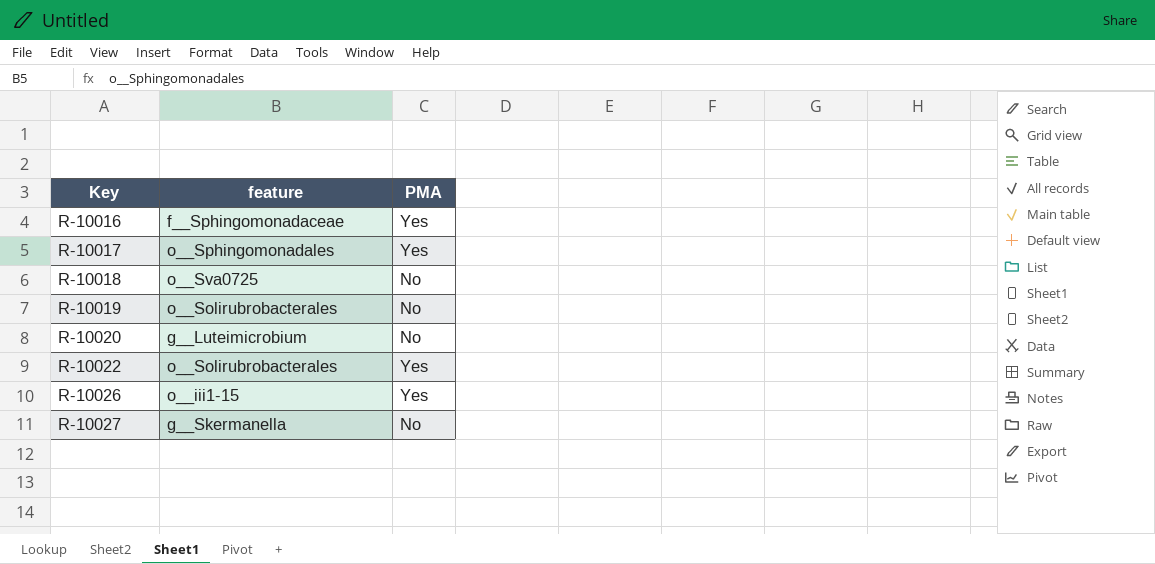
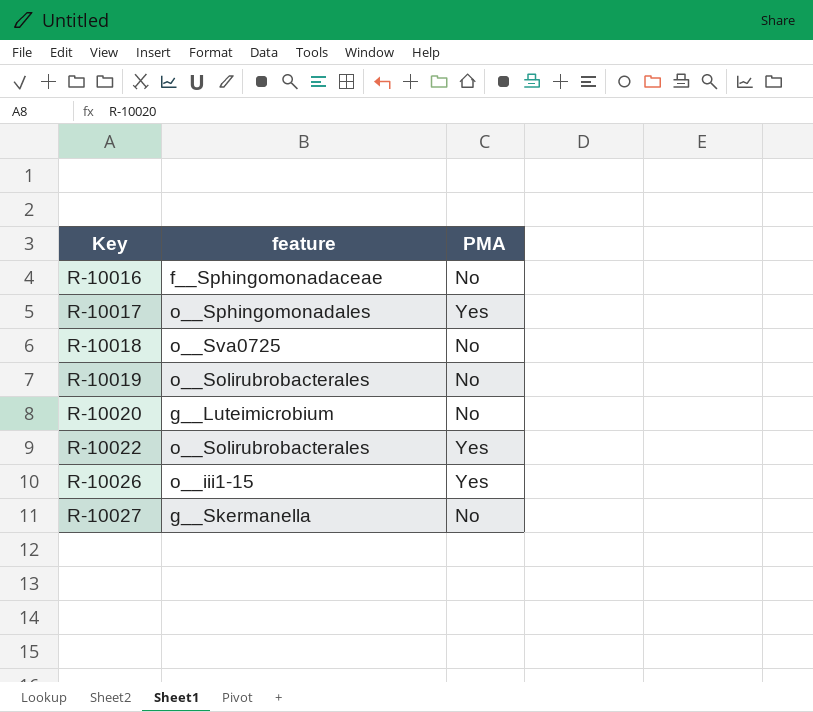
R-10016 | PMA: Yes -> No

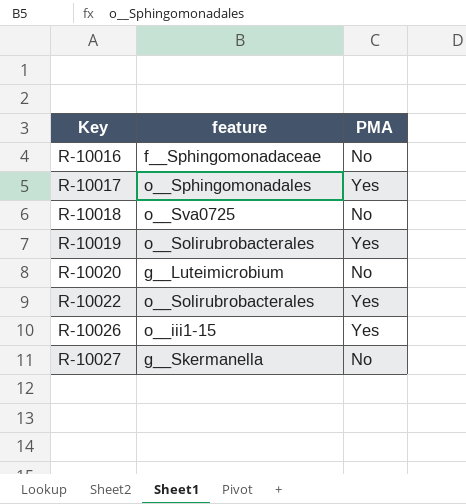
R-10019 | PMA: No -> Yes

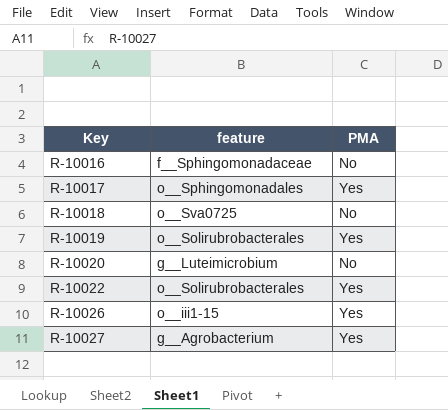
R-10027 | feature: g__Skermanella -> g__Agrobacterium
R-10027 | PMA: No -> Yes

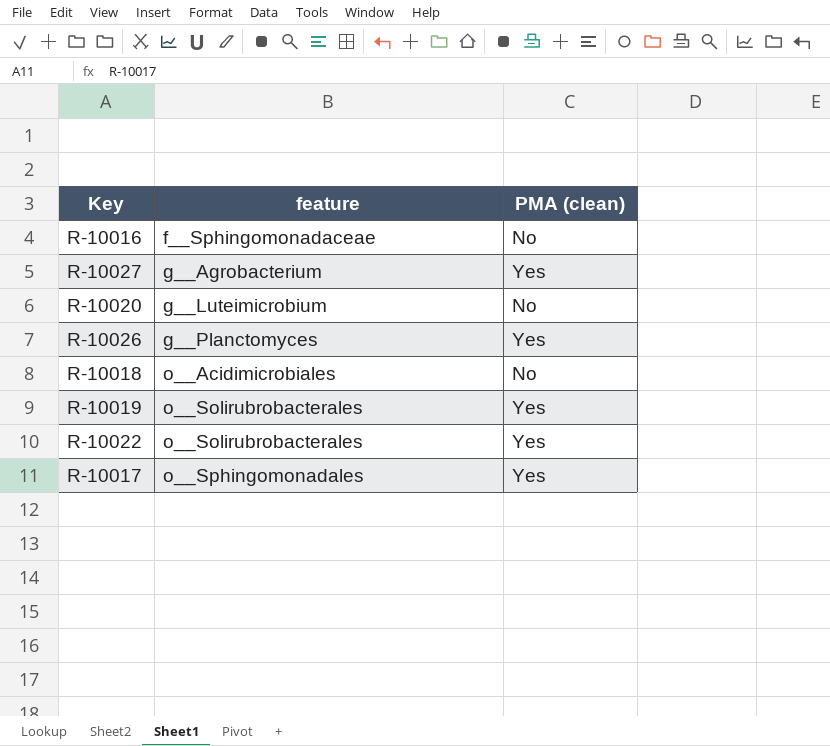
row order: Key ascending -> feature ascending
column name: PMA -> PMA (clean)
R-10026 | feature: o__iii1-15 -> g__Planctomyces
R-10018 | feature: o__Sva0725 -> o__Acidimicrobiales

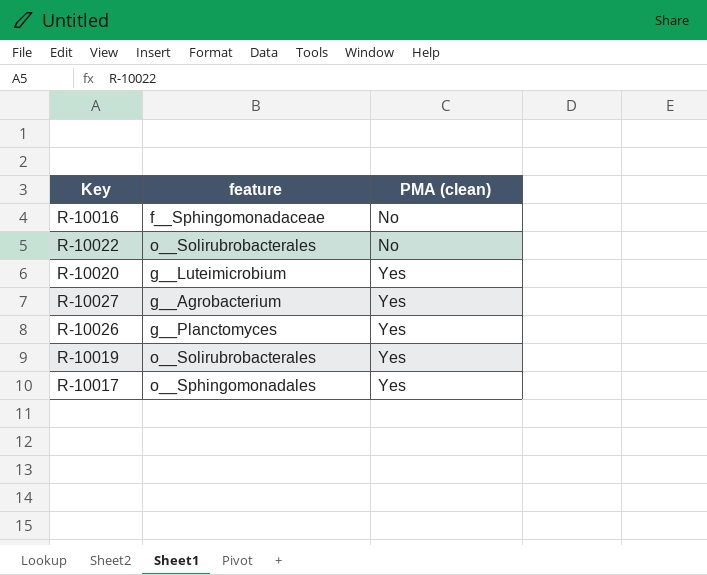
row order: feature ascending -> PMA (clean) ascending
row R-10018: o__Acidimicrobiales | No -> none
R-10022 | PMA (clean): Yes -> No
R-10020 | PMA (clean): No -> Yes

